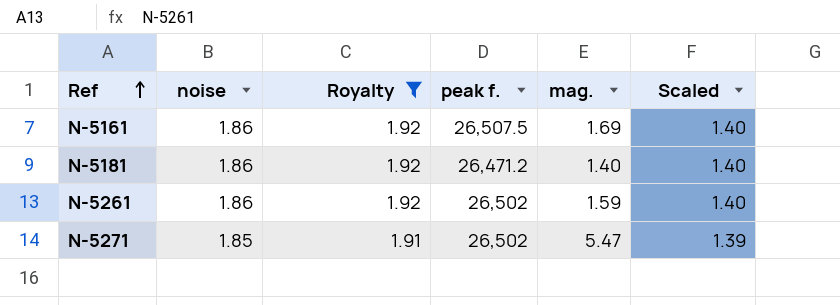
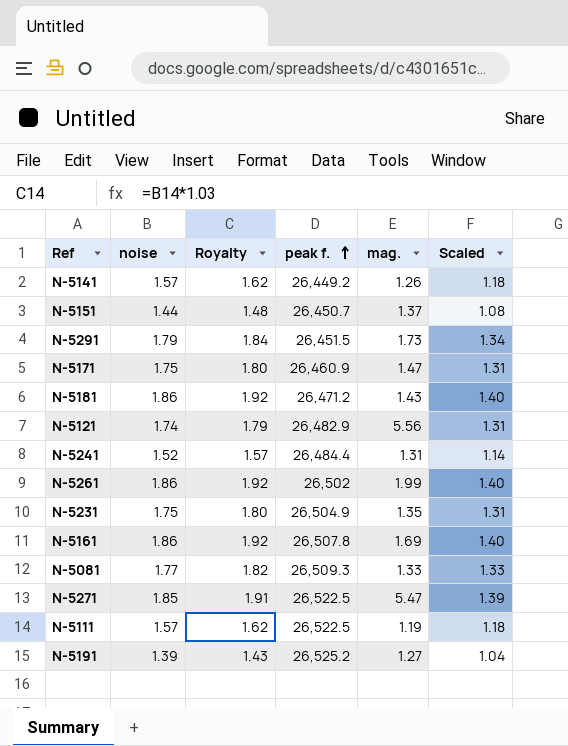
filter: Royalty >= 1.91 -> none
row order: Ref ascending -> peak f. ascending
N-5181 | mag.: 1.40 -> 1.43
N-5261 | mag.: 1.59 -> 1.99
N-5161 | peak f.: 26,507.5 -> 26,507.8
N-5271 | peak f.: 26,502 -> 26,522.5

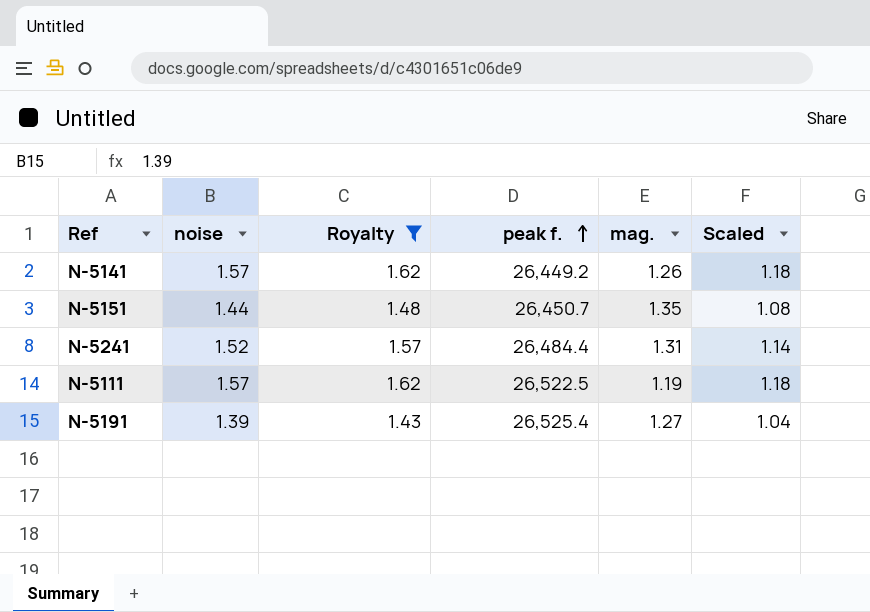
filter: none -> Royalty <= 1.62
N-5151 | mag.: 1.37 -> 1.35
N-5191 | peak f.: 26,525.2 -> 26,525.4

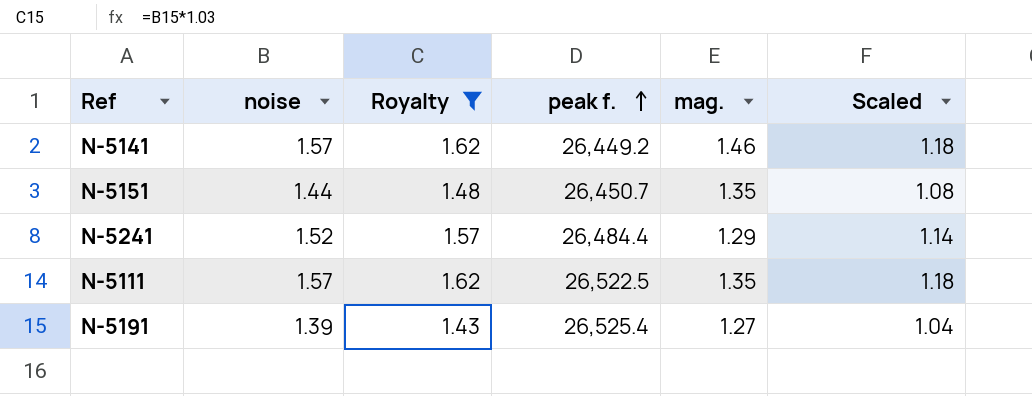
N-5141 | mag.: 1.26 -> 1.46
N-5241 | mag.: 1.31 -> 1.29
N-5111 | mag.: 1.19 -> 1.35

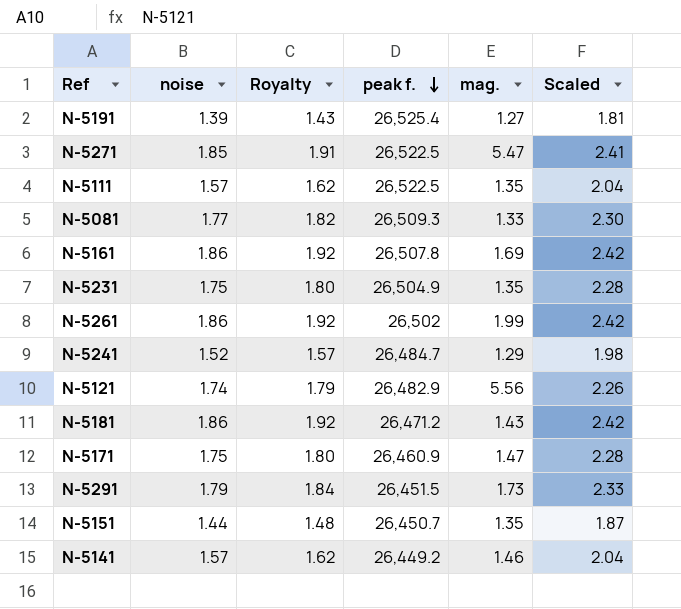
filter: Royalty <= 1.62 -> none
row order: peak f. ascending -> peak f. descending
column Scaled | formula: [noise] * 0.75 -> [noise] * 1.3
N-5241 | peak f.: 26,484.4 -> 26,484.7

